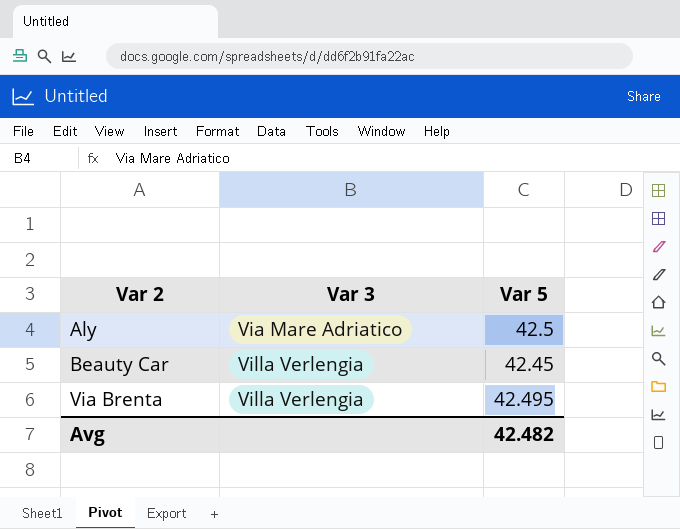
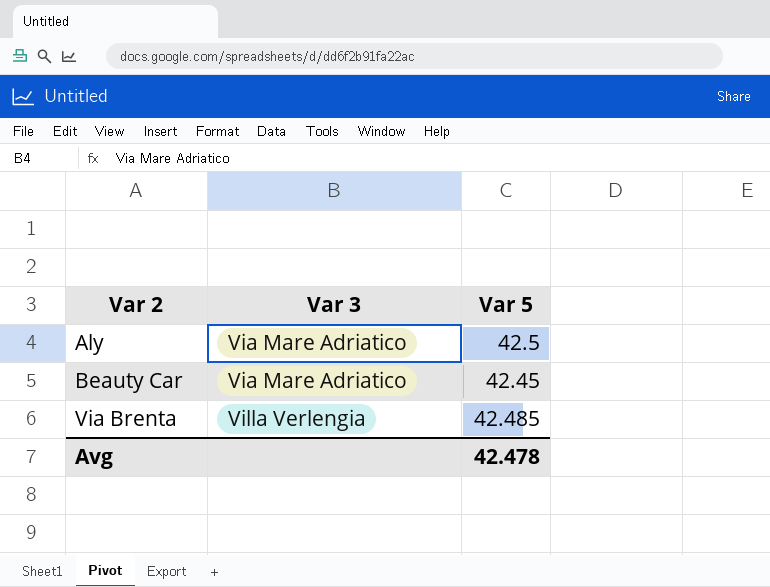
Beauty Car | Var 3: Villa Verlengia -> Via Mare Adriatico
Via Brenta | Var 5: 42.495 -> 42.485
Avg | Var 5: 42.482 -> 42.478

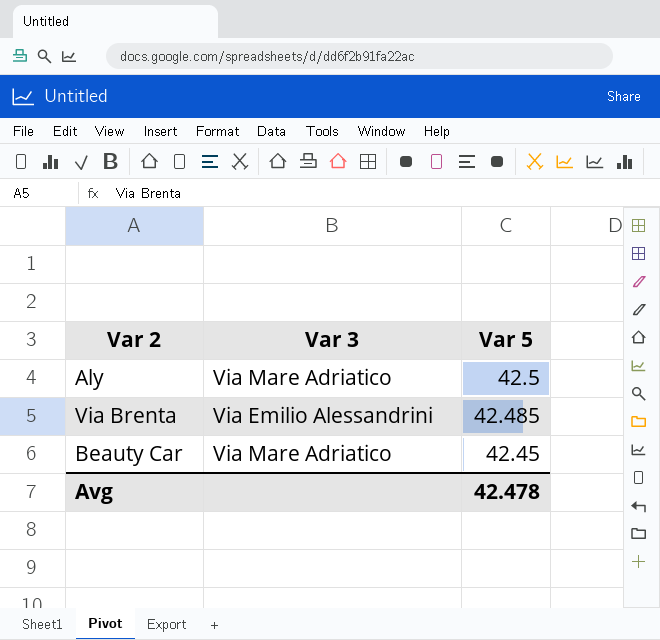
row order: Var 2 ascending -> Var 5 descending
Via Brenta | Var 3: Villa Verlengia -> Via Emilio Alessandrini

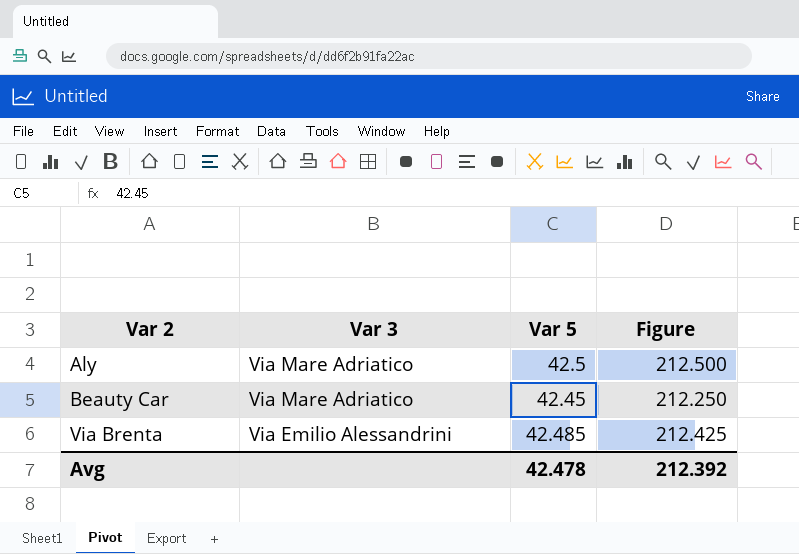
row order: Var 5 descending -> Var 2 ascending
column Figure | formula: none -> [Var 5] * 5

